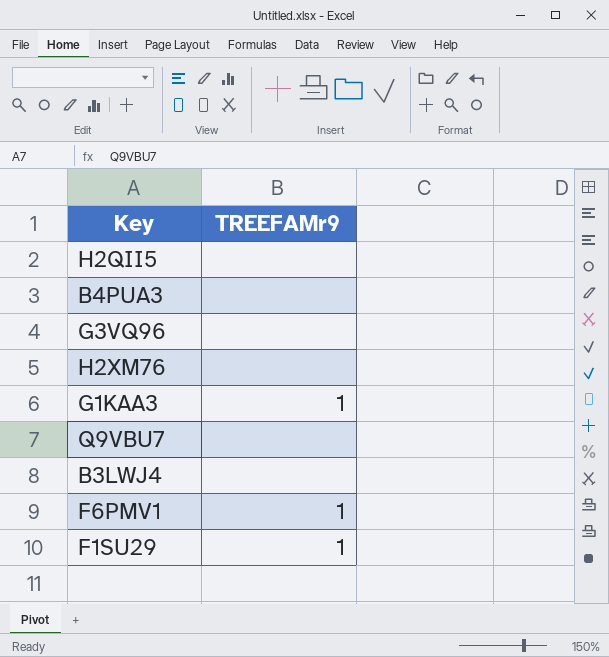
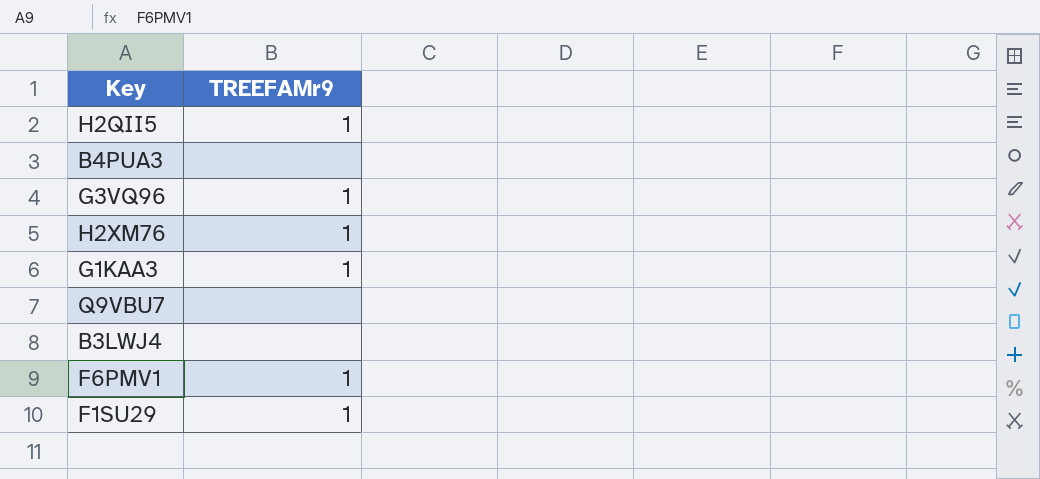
H2QII5 | TREEFAMr9: none -> 1
G3VQ96 | TREEFAMr9: none -> 1
H2XM76 | TREEFAMr9: none -> 1

